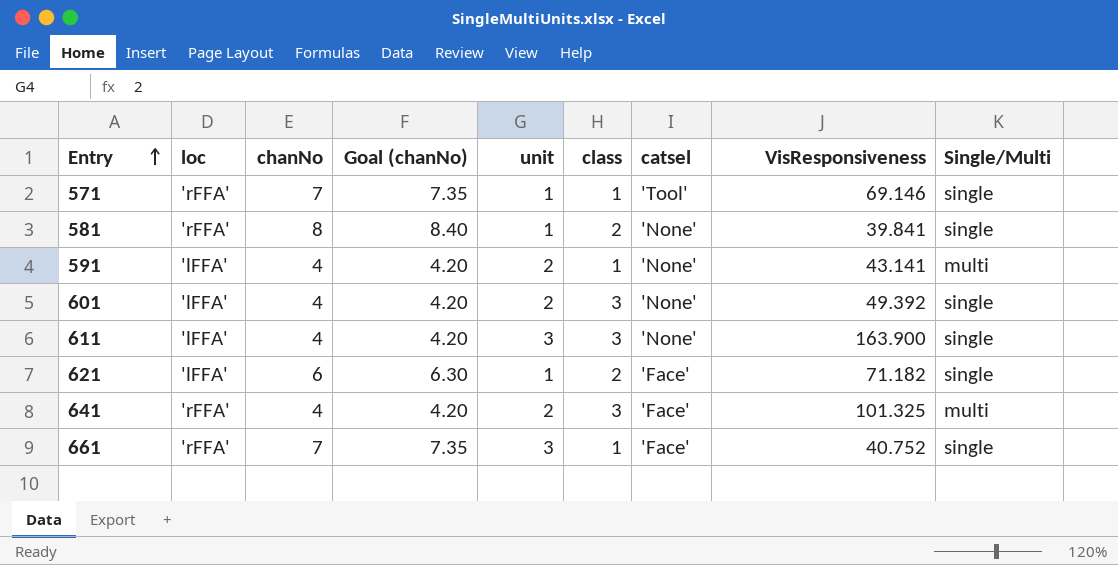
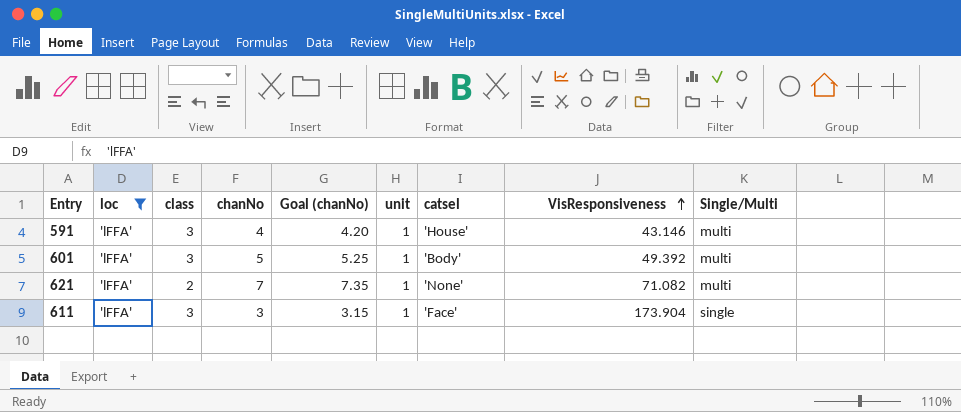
filter: none -> loc = 'lFFA'
row order: Entry ascending -> VisResponsiveness ascending
column class | position: 6 -> 3
591 | class: 1 -> 3
591 | unit: 2 -> 1
591 | catsel: 'None' -> 'House'
591 | VisResponsiveness: 43.141 -> 43.146
601 | chanNo: 4 -> 5
601 | Goal (chanNo): 4.20 -> 5.25
601 | unit: 2 -> 1
601 | catsel: 'None' -> 'Body'
601 | Single/Multi: single -> multi
621 | chanNo: 6 -> 7
621 | Goal (chanNo): 6.30 -> 7.35
621 | catsel: 'Face' -> 'None'
621 | VisResponsiveness: 71.182 -> 71.082
621 | Single/Multi: single -> multi
611 | chanNo: 4 -> 3
611 | Goal (chanNo): 4.20 -> 3.15
611 | unit: 3 -> 1
611 | catsel: 'None' -> 'Face'
611 | VisResponsiveness: 163.900 -> 173.904

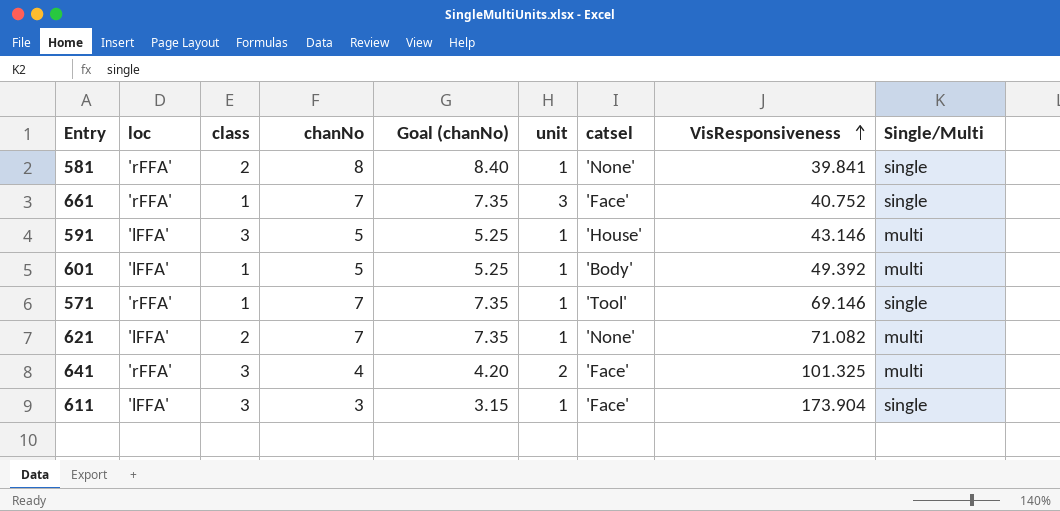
filter: loc = 'lFFA' -> none
591 | chanNo: 4 -> 5
591 | Goal (chanNo): 4.20 -> 5.25
601 | class: 3 -> 1

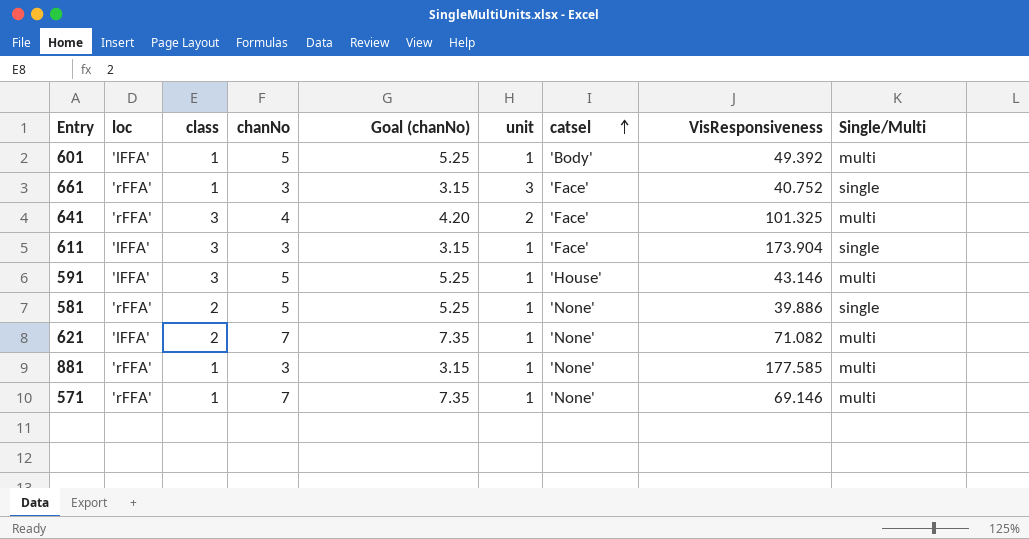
row order: VisResponsiveness ascending -> catsel ascending
661 | chanNo: 7 -> 3
661 | Goal (chanNo): 7.35 -> 3.15
581 | chanNo: 8 -> 5
581 | Goal (chanNo): 8.40 -> 5.25
581 | VisResponsiveness: 39.841 -> 39.886
row 881: none -> 'rFFA' | 1 | 3 | 3.15 | 1 | 'None' | 177.585 | multi
571 | catsel: 'Tool' -> 'None'
571 | Single/Multi: single -> multi

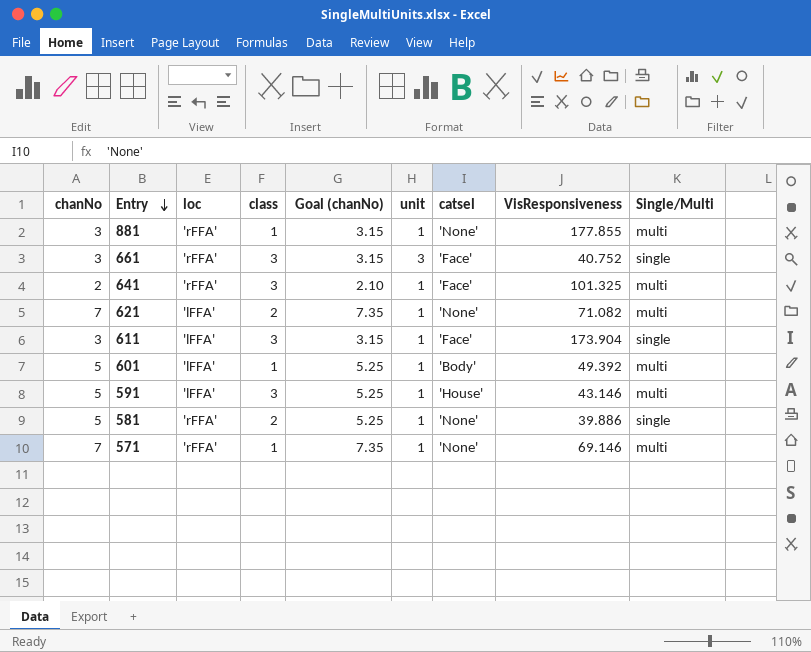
row order: catsel ascending -> Entry descending
column chanNo | position: 4 -> 1
881 | VisResponsiveness: 177.585 -> 177.855
661 | class: 1 -> 3
641 | chanNo: 4 -> 2
641 | Goal (chanNo): 4.20 -> 2.10
641 | unit: 2 -> 1

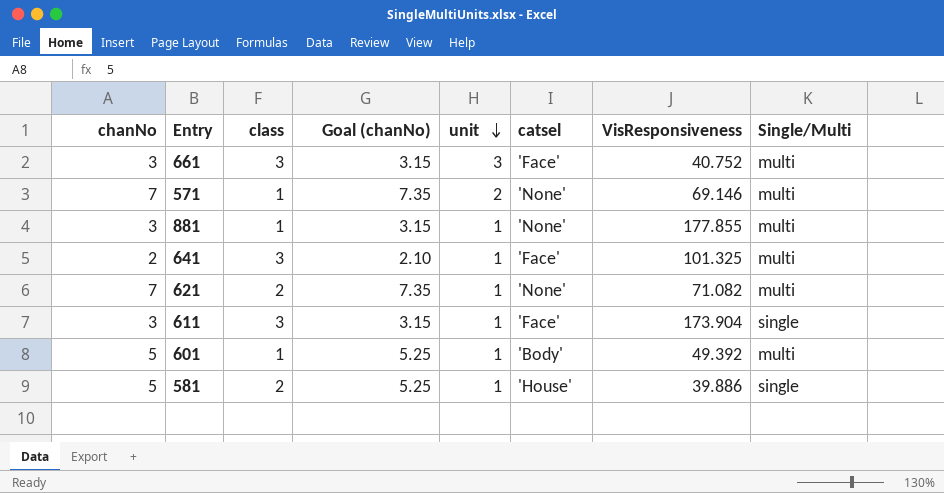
row order: Entry descending -> unit descending
column loc | position: 3 -> none
row 591: 5 | 'lFFA' | 3 | 5.25 | 1 | 'House' | 43.146 | multi -> none
661 | Single/Multi: single -> multi
571 | unit: 1 -> 2
581 | catsel: 'None' -> 'House'

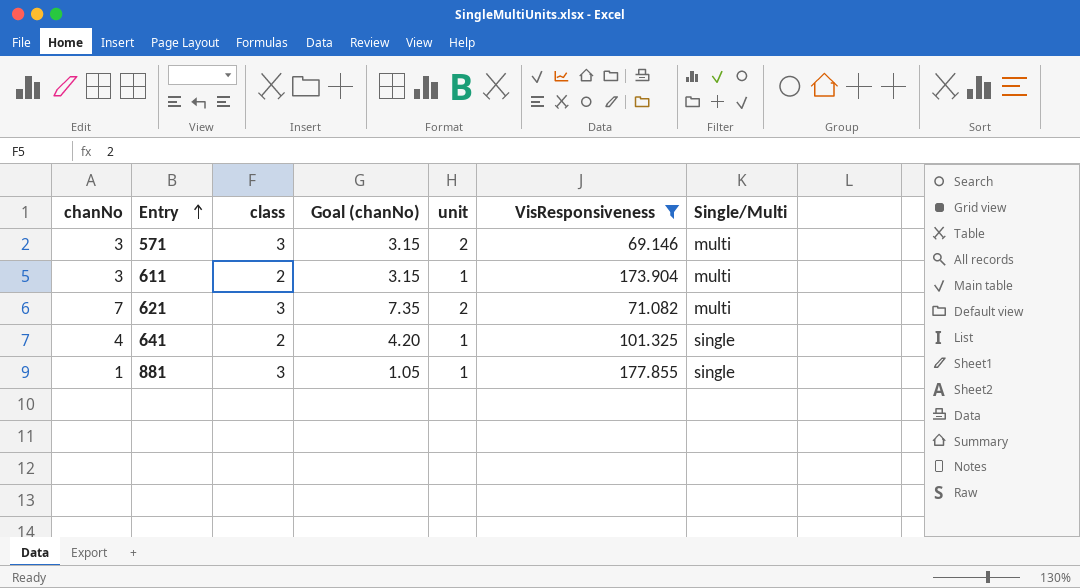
filter: none -> VisResponsiveness >= 69.146
row order: unit descending -> Entry ascending
column catsel | position: 6 -> none
571 | chanNo: 7 -> 3
571 | class: 1 -> 3
571 | Goal (chanNo): 7.35 -> 3.15
611 | class: 3 -> 2
611 | Single/Multi: single -> multi
621 | class: 2 -> 3
621 | unit: 1 -> 2
641 | chanNo: 2 -> 4
641 | class: 3 -> 2
641 | Goal (chanNo): 2.10 -> 4.20
641 | Single/Multi: multi -> single
881 | chanNo: 3 -> 1
881 | class: 1 -> 3
881 | Goal (chanNo): 3.15 -> 1.05
881 | Single/Multi: multi -> single

